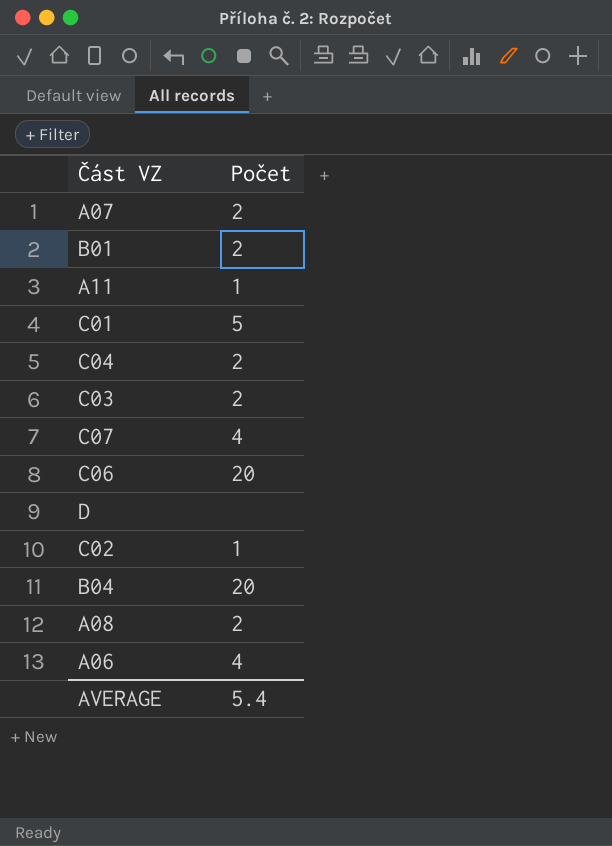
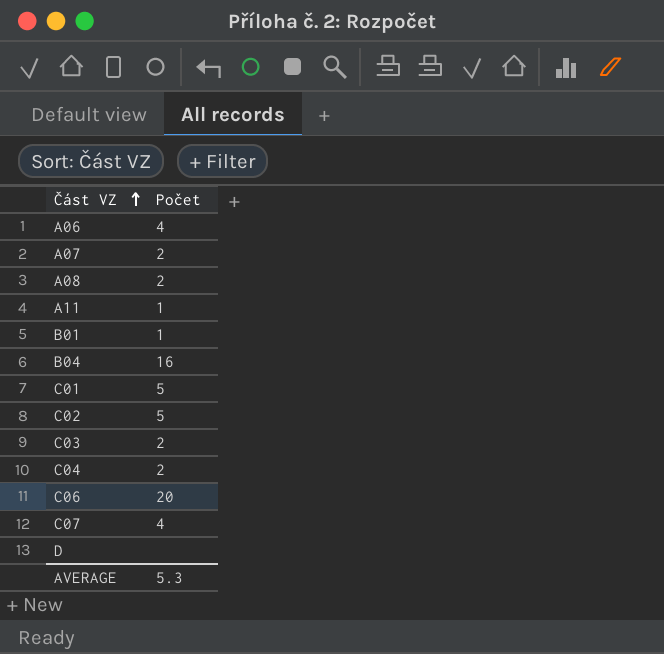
row order: none -> Část VZ ascending
B01 | Počet: 2 -> 1
B04 | Počet: 20 -> 16
C02 | Počet: 1 -> 5
AVERAGE | Počet: 5.4 -> 5.3

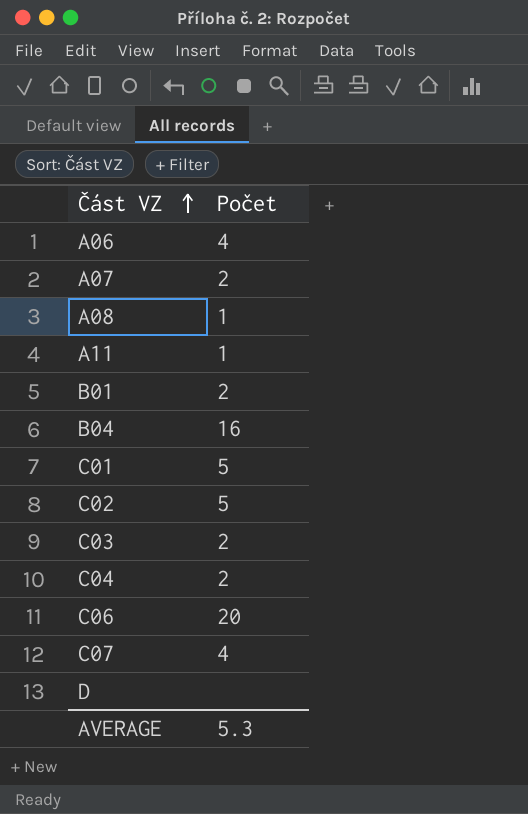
A08 | Počet: 2 -> 1
B01 | Počet: 1 -> 2

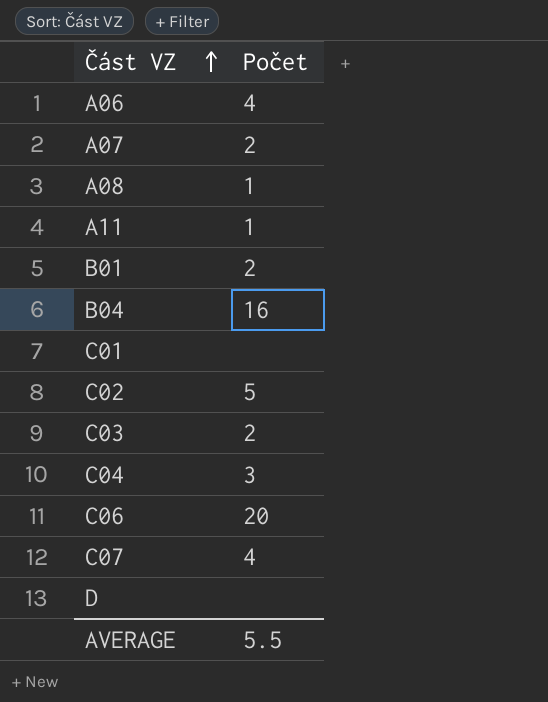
C01 | Počet: 5 -> none
C04 | Počet: 2 -> 3
AVERAGE | Počet: 5.3 -> 5.5

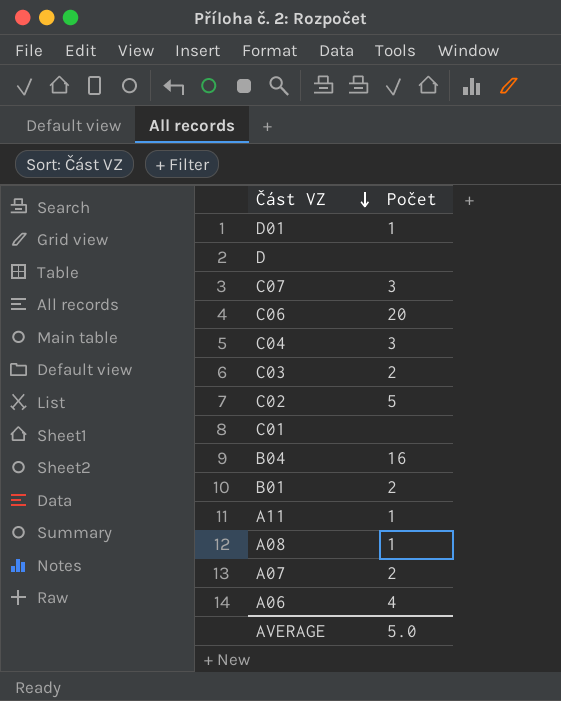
row order: Část VZ ascending -> Část VZ descending
row D01: none -> 1
C07 | Počet: 4 -> 3
AVERAGE | Počet: 5.5 -> 5.0

